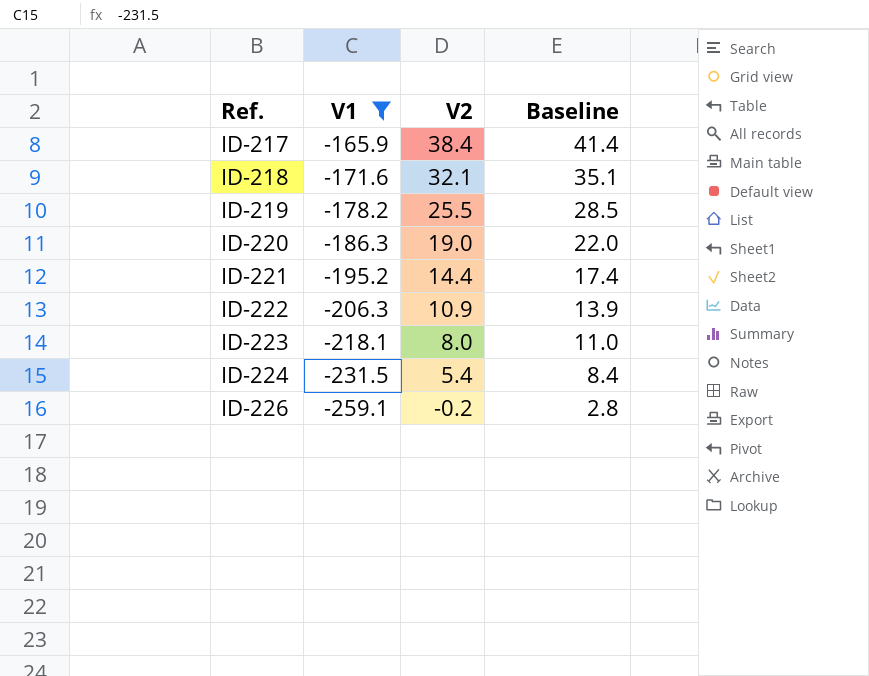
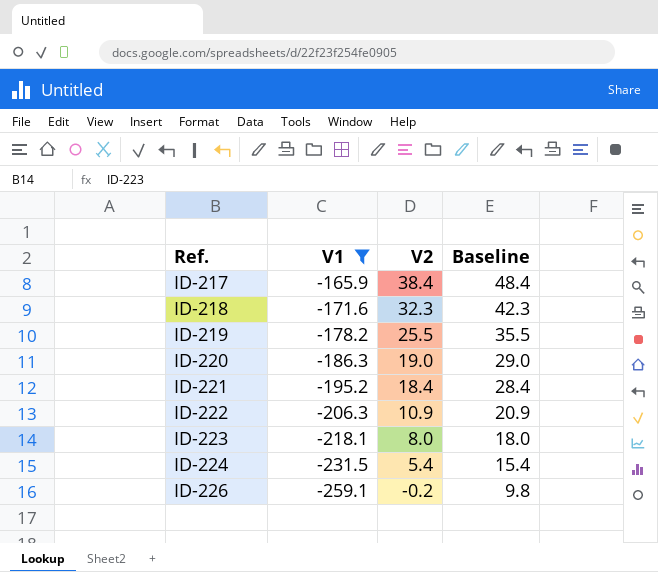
column Baseline | formula: [V2] + 3 -> [V2] + 10
ID-218 | V2: 32.1 -> 32.3
ID-221 | V2: 14.4 -> 18.4

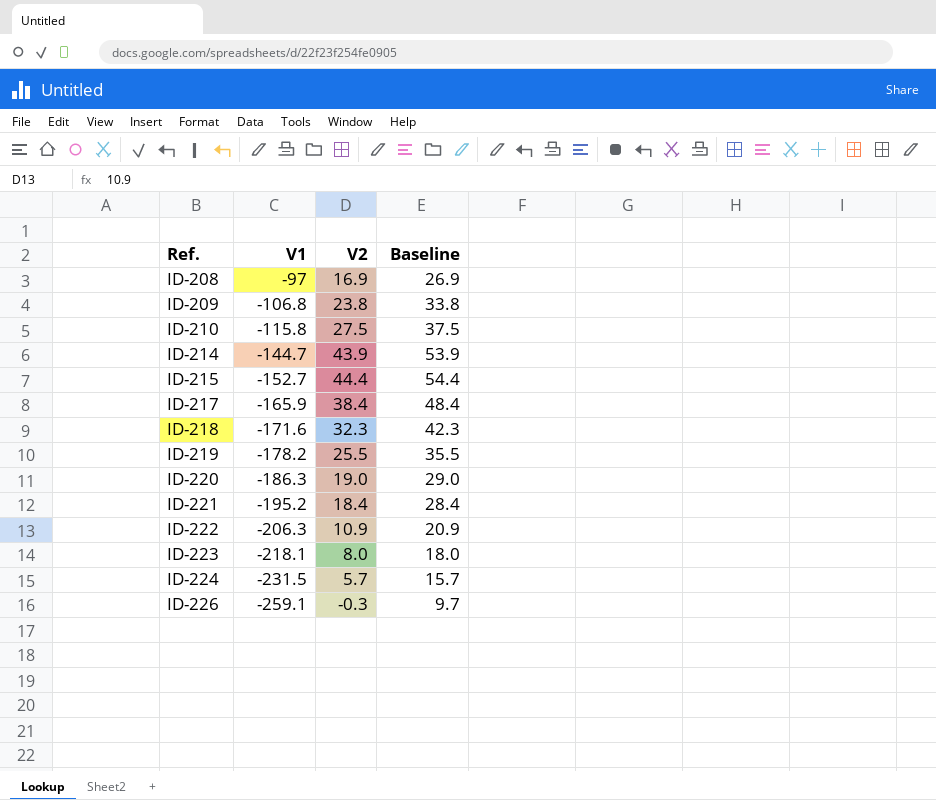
filter: V1 <= -165.9 -> none
ID-224 | V2: 5.4 -> 5.7
ID-224 | Baseline: 15.4 -> 15.7
ID-226 | V2: -0.2 -> -0.3
ID-226 | Baseline: 9.8 -> 9.7

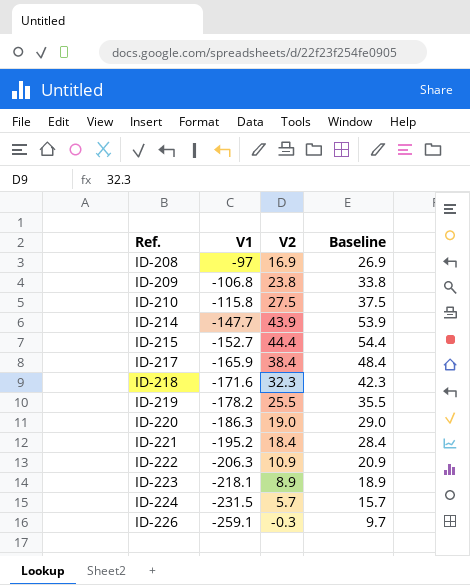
ID-214 | V1: -144.7 -> -147.7
ID-223 | V2: 8.0 -> 8.9
ID-223 | Baseline: 18.0 -> 18.9

